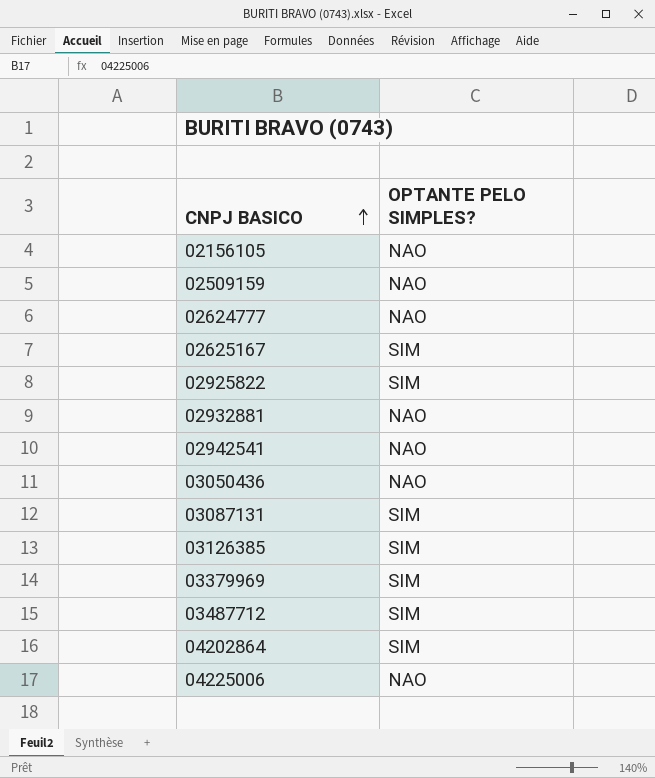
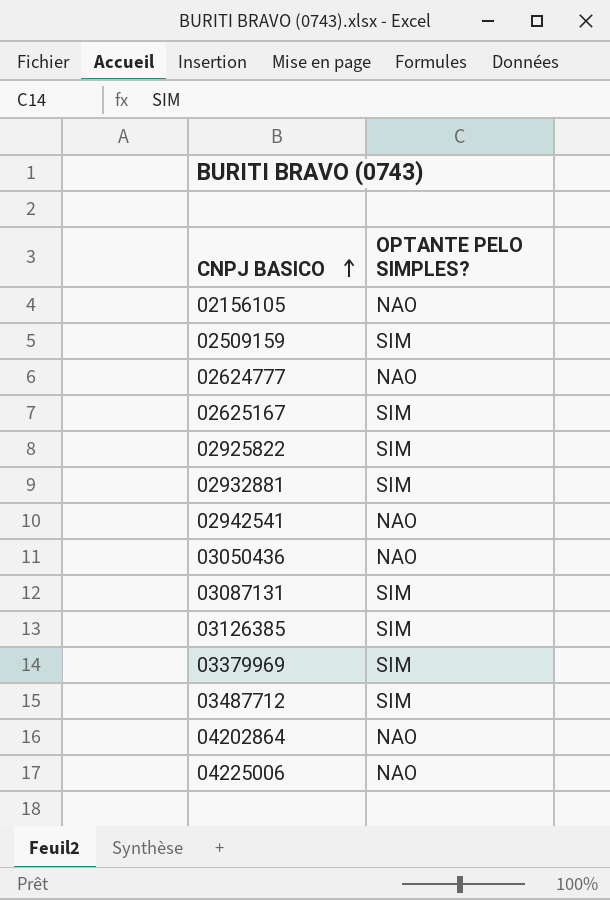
02509159 | OPTANTE PELO SIMPLES?: NAO -> SIM
02932881 | OPTANTE PELO SIMPLES?: NAO -> SIM
04202864 | OPTANTE PELO SIMPLES?: SIM -> NAO

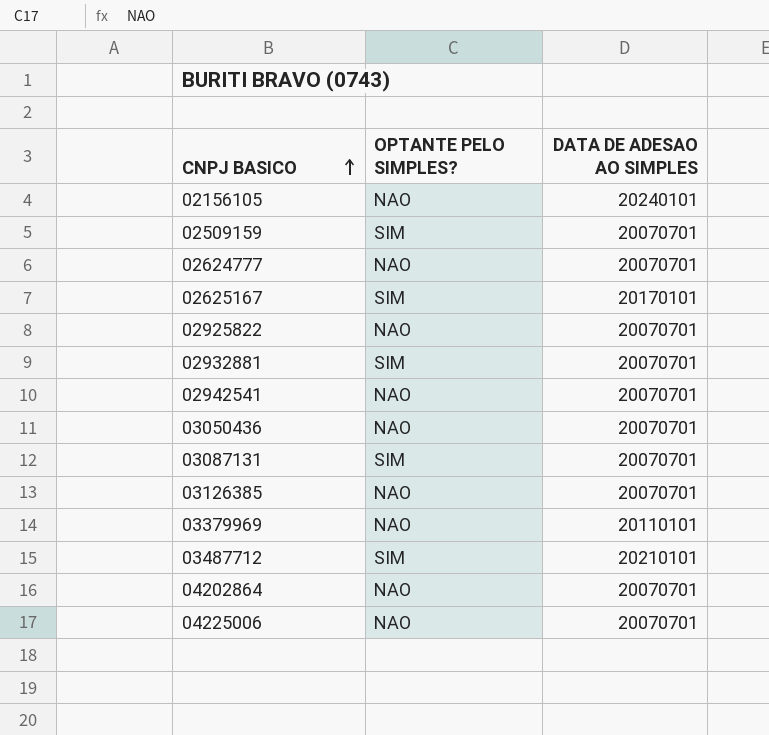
column DATA DE ADESAO AO SIMPLES | position: none -> 3
02925822 | OPTANTE PELO SIMPLES?: SIM -> NAO
03126385 | OPTANTE PELO SIMPLES?: SIM -> NAO
03379969 | OPTANTE PELO SIMPLES?: SIM -> NAO

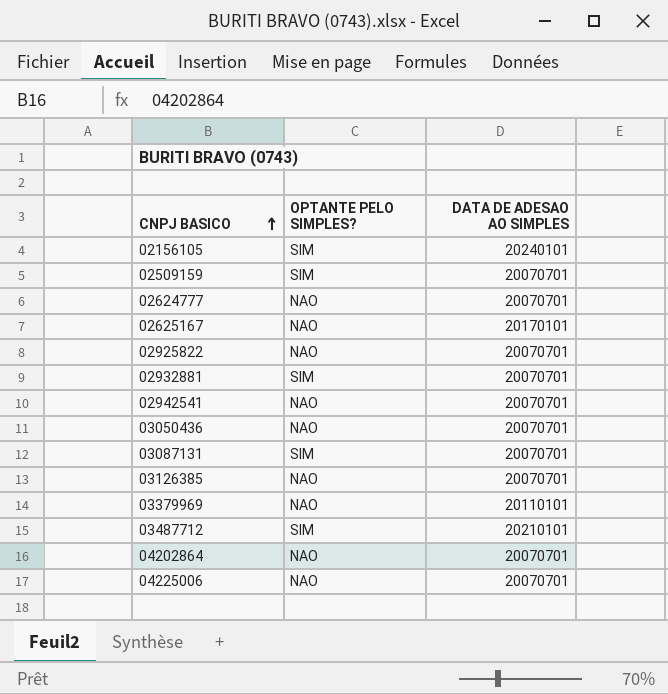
02156105 | OPTANTE PELO SIMPLES?: NAO -> SIM
02625167 | OPTANTE PELO SIMPLES?: SIM -> NAO

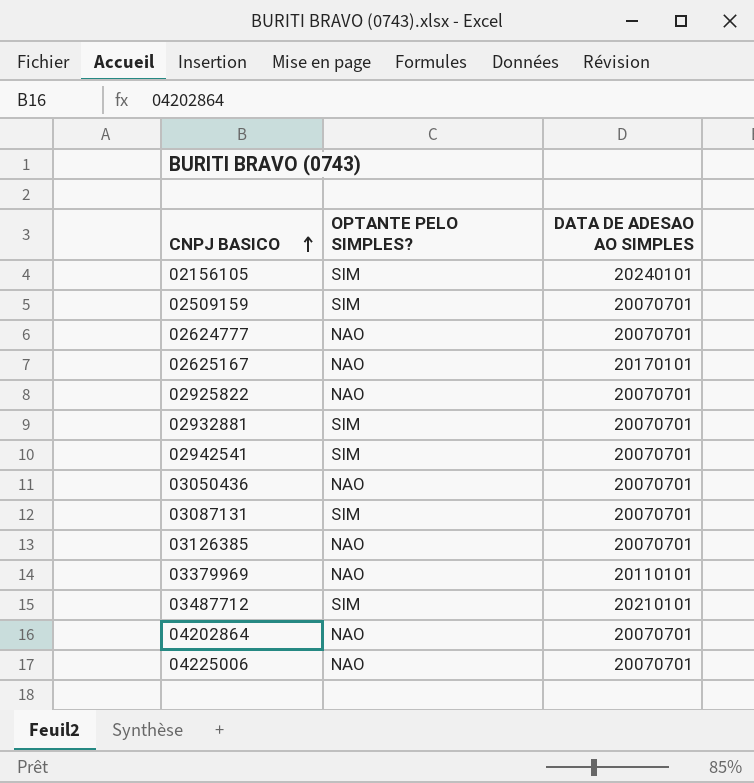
02942541 | OPTANTE PELO SIMPLES?: NAO -> SIM

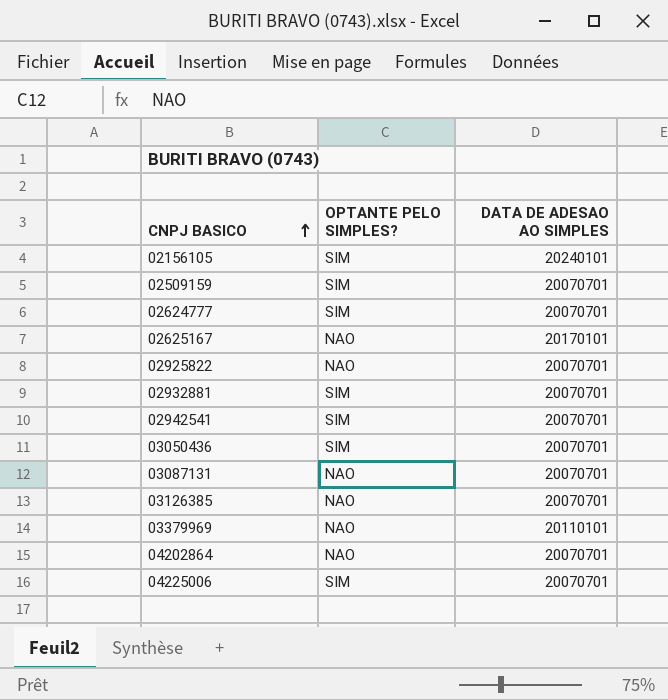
row 03487712: SIM | 20210101 -> none
02624777 | OPTANTE PELO SIMPLES?: NAO -> SIM
03050436 | OPTANTE PELO SIMPLES?: NAO -> SIM
03087131 | OPTANTE PELO SIMPLES?: SIM -> NAO
04225006 | OPTANTE PELO SIMPLES?: NAO -> SIM

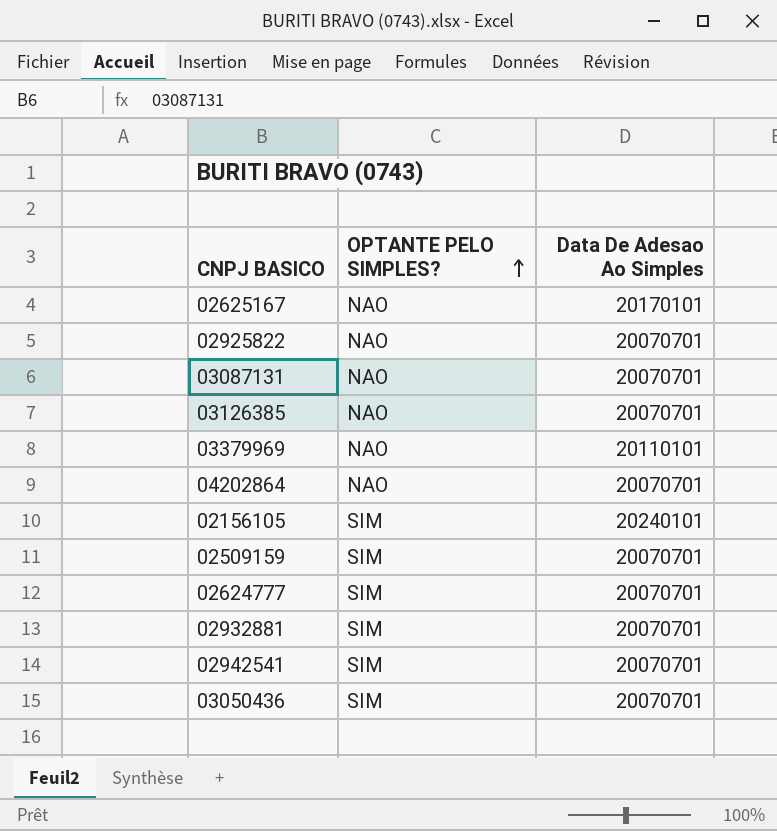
row order: CNPJ BASICO ascending -> OPTANTE PELO SIMPLES? ascending
column name: DATA DE ADESAO AO SIMPLES -> Data De Adesao Ao Simples
row 04225006: SIM | 20070701 -> none

